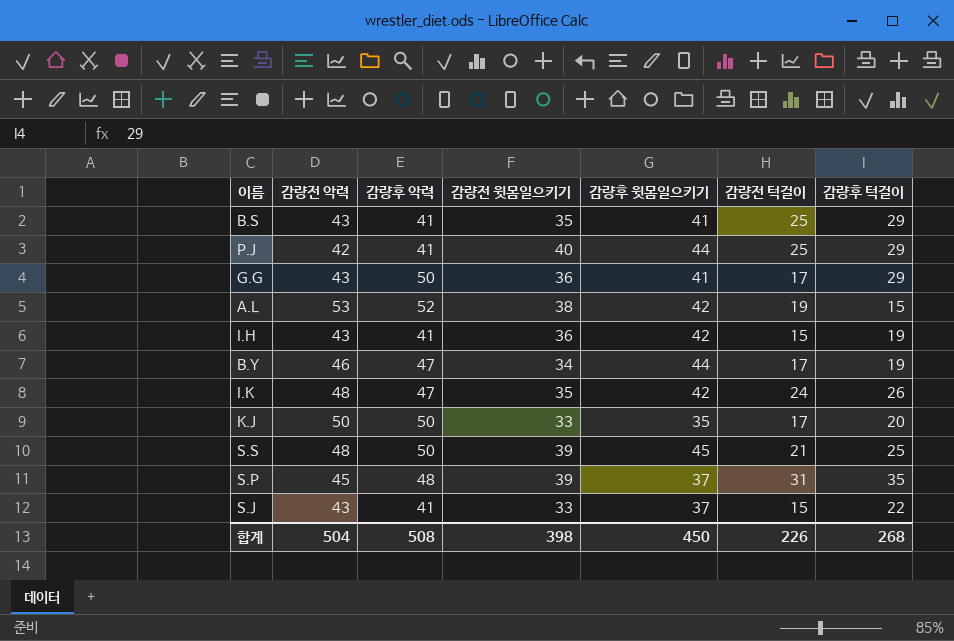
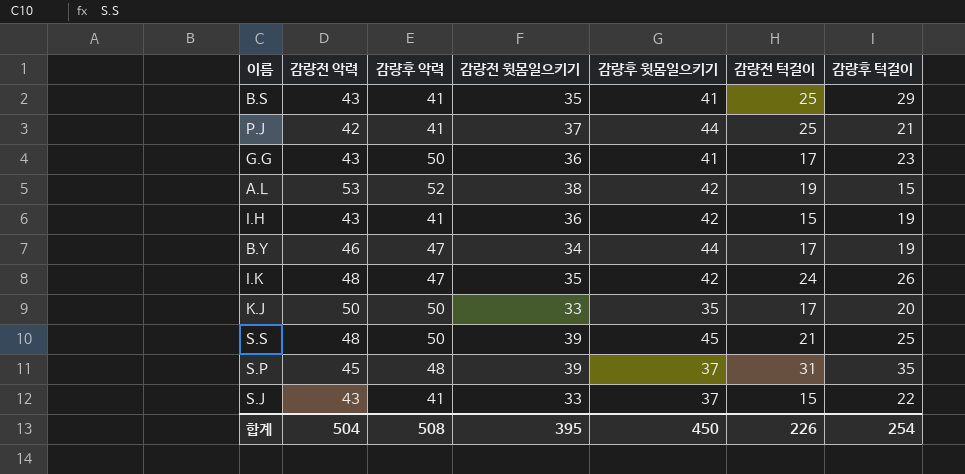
P.J | 감량전 윗몸일으키기: 40 -> 37
P.J | 감량후 턱걸이: 29 -> 21
G.G | 감량후 턱걸이: 29 -> 23
합계 | 감량전 윗몸일으키기: 398 -> 395
합계 | 감량후 턱걸이: 268 -> 254

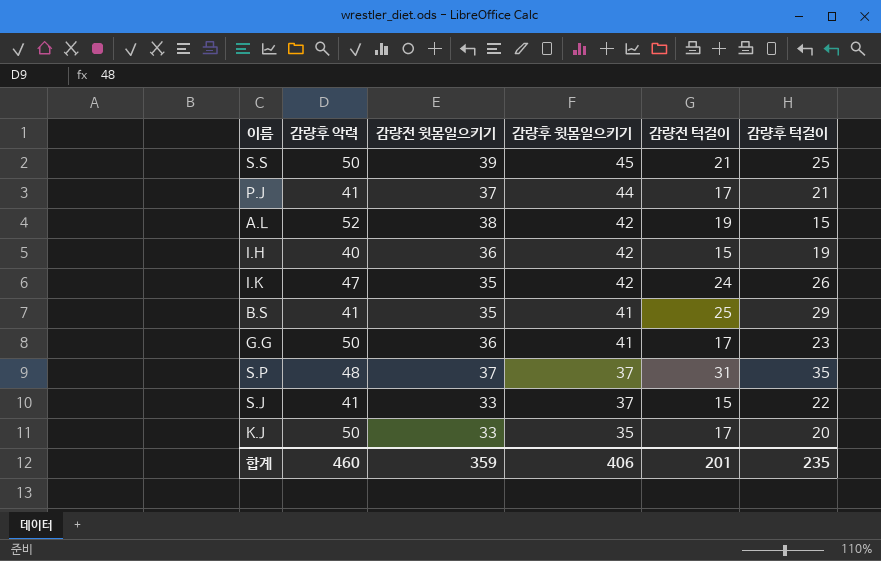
row order: none -> 감량후 윗몸일으키기 descending
column 감량전 악력 | position: 2 -> none
row B.Y: 46 | 47 | 34 | 44 | 17 | 19 -> none
P.J | 감량전 턱걸이: 25 -> 17
I.H | 감량후 악력: 41 -> 40
S.P | 감량전 윗몸일으키기: 39 -> 37
합계 | 감량후 악력: 508 -> 460
합계 | 감량전 윗몸일으키기: 395 -> 359
합계 | 감량후 윗몸일으키기: 450 -> 406
합계 | 감량전 턱걸이: 226 -> 201
합계 | 감량후 턱걸이: 254 -> 235

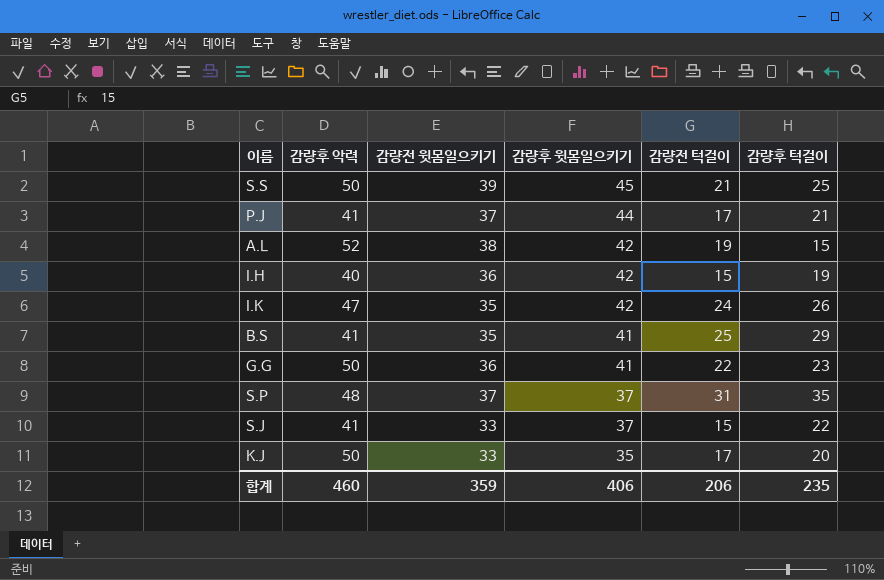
G.G | 감량전 턱걸이: 17 -> 22
합계 | 감량전 턱걸이: 201 -> 206

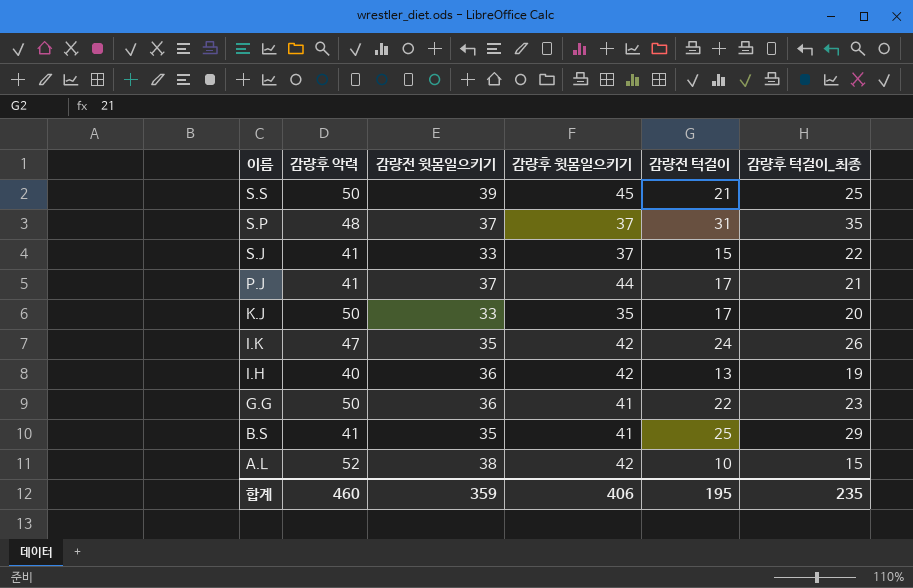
row order: 감량후 윗몸일으키기 descending -> 이름 descending
column name: 감량후 턱걸이 -> 감량후 턱걸이_최종
I.H | 감량전 턱걸이: 15 -> 13
A.L | 감량전 턱걸이: 19 -> 10
합계 | 감량전 턱걸이: 206 -> 195

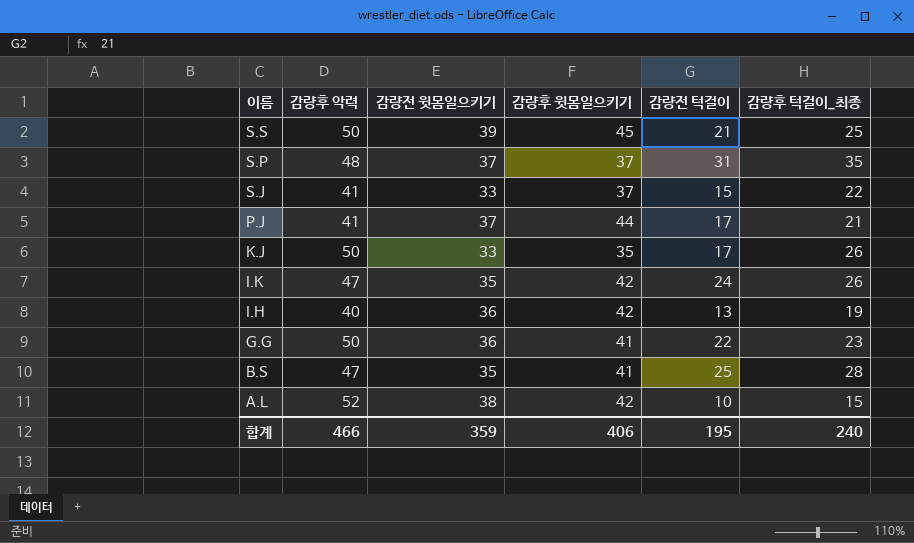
K.J | 감량후 턱걸이_최종: 20 -> 26
B.S | 감량후 악력: 41 -> 47
B.S | 감량후 턱걸이_최종: 29 -> 28
합계 | 감량후 악력: 460 -> 466
합계 | 감량후 턱걸이_최종: 235 -> 240

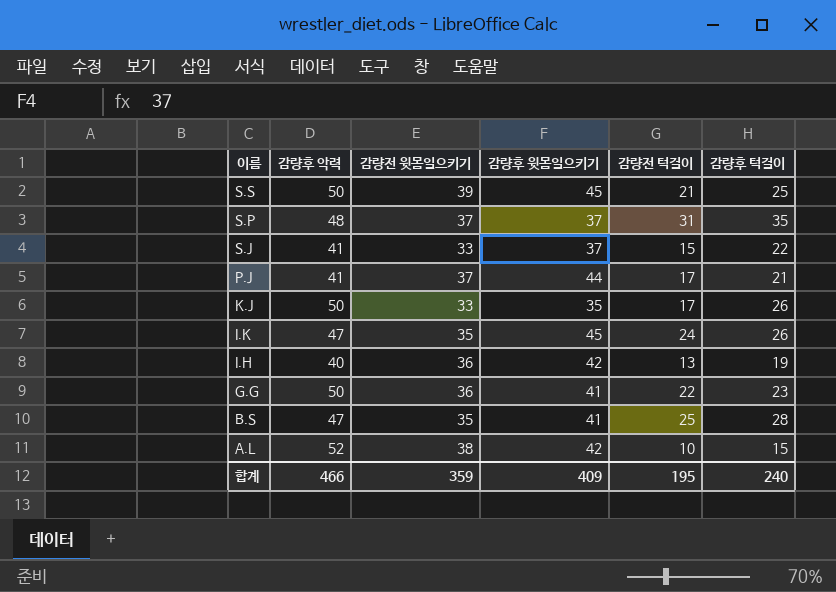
column name: 감량후 턱걸이_최종 -> 감량후 턱걸이
I.K | 감량후 윗몸일으키기: 42 -> 45
합계 | 감량후 윗몸일으키기: 406 -> 409

